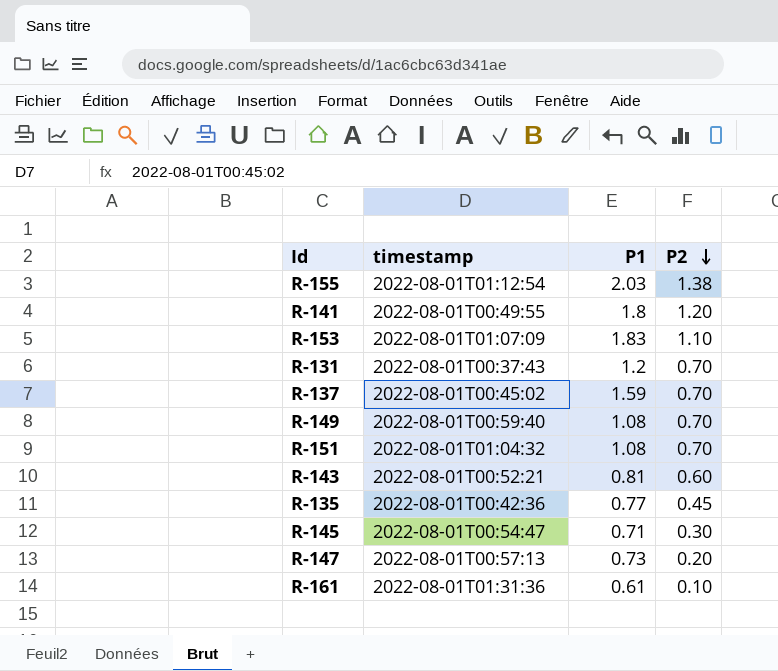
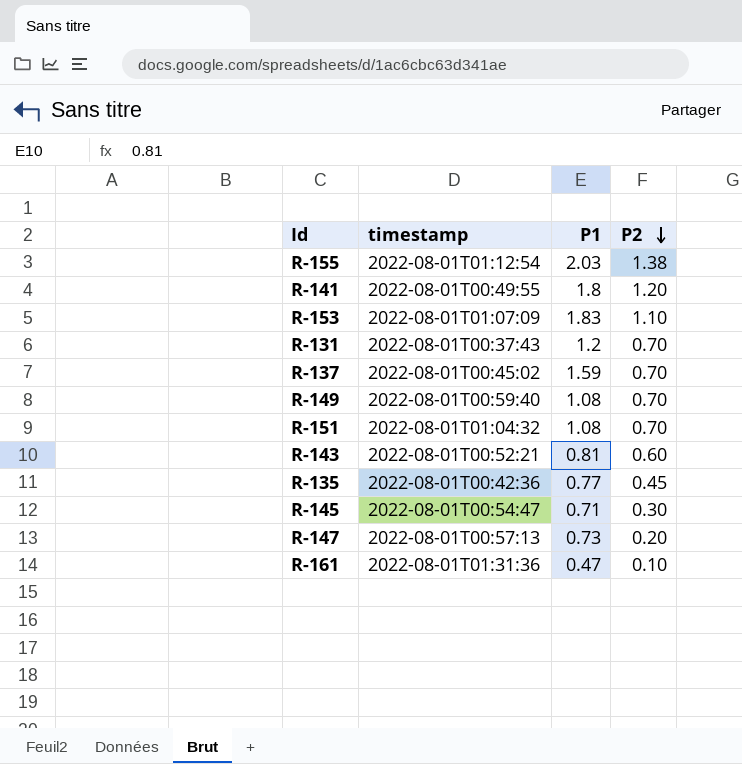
R-161 | P1: 0.61 -> 0.47

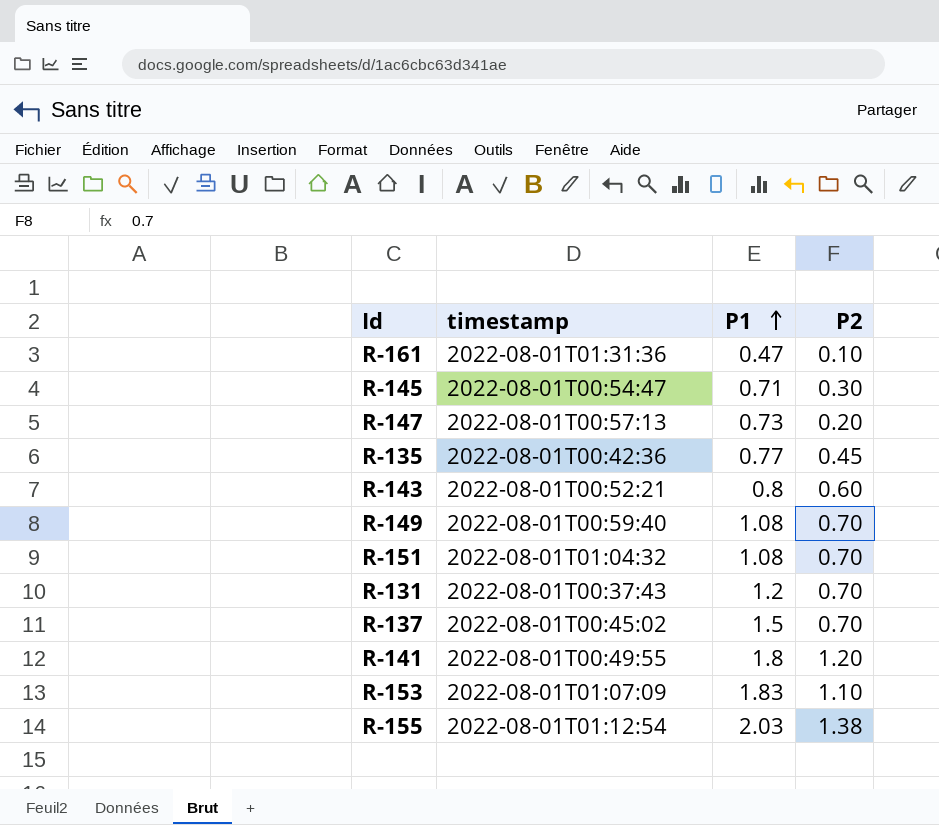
row order: P2 descending -> P1 ascending
R-143 | P1: 0.81 -> 0.8
R-137 | P1: 1.59 -> 1.5

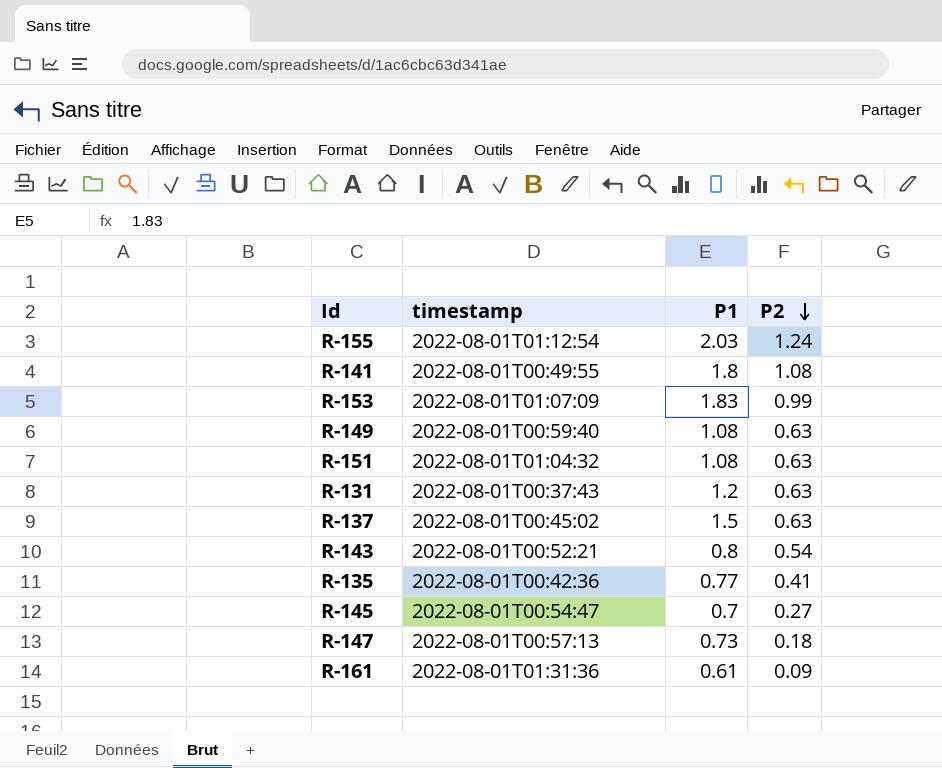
row order: P1 ascending -> P2 descending
R-155 | P2: 1.38 -> 1.24
R-141 | P2: 1.20 -> 1.08
R-153 | P2: 1.10 -> 0.99
R-149 | P2: 0.70 -> 0.63
R-151 | P2: 0.70 -> 0.63
R-131 | P2: 0.70 -> 0.63
R-137 | P2: 0.70 -> 0.63
R-143 | P2: 0.60 -> 0.54
R-135 | P2: 0.45 -> 0.41
R-145 | P1: 0.71 -> 0.7
R-145 | P2: 0.30 -> 0.27
R-147 | P2: 0.20 -> 0.18
R-161 | P1: 0.47 -> 0.61
R-161 | P2: 0.10 -> 0.09

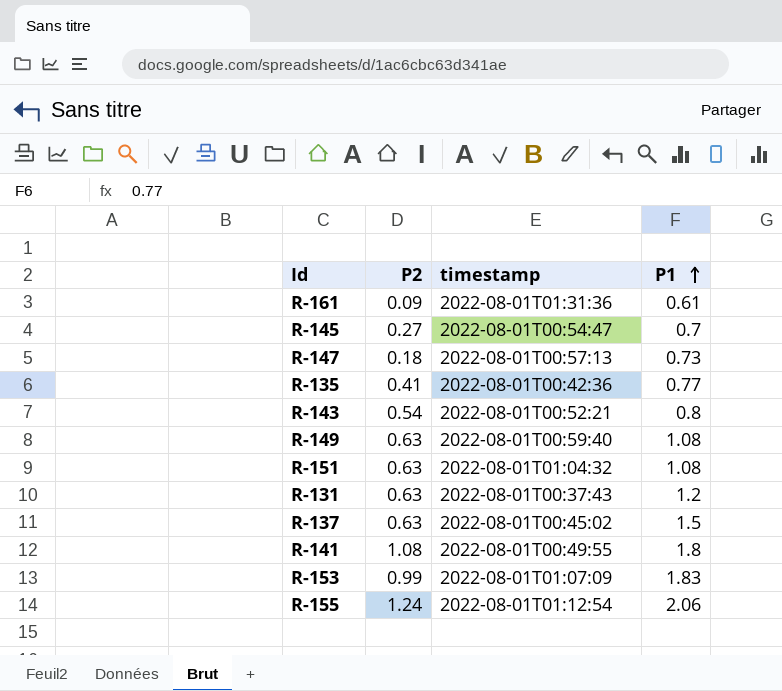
row order: P2 descending -> P1 ascending
column P2 | position: 4 -> 2
R-155 | P1: 2.03 -> 2.06

